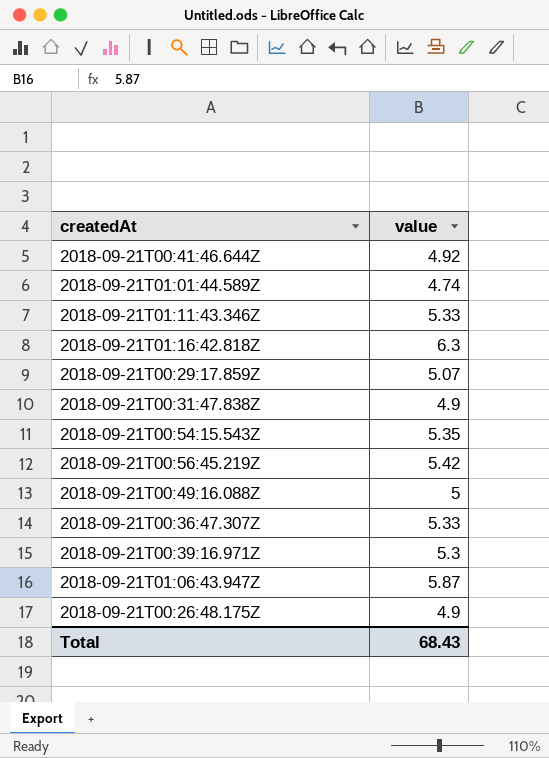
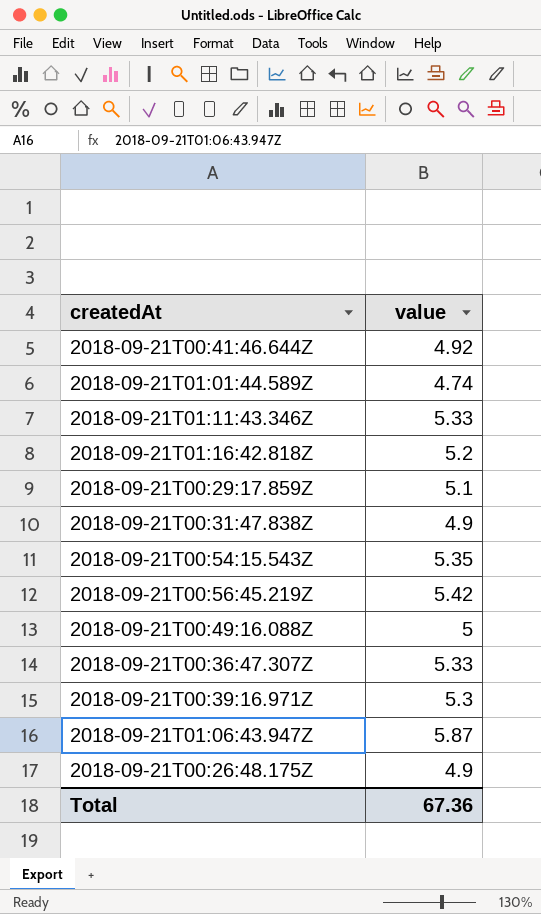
2018-09-21T01:16:42.818Z | value: 6.3 -> 5.2
2018-09-21T00:29:17.859Z | value: 5.07 -> 5.1
Total | value: 68.43 -> 67.36

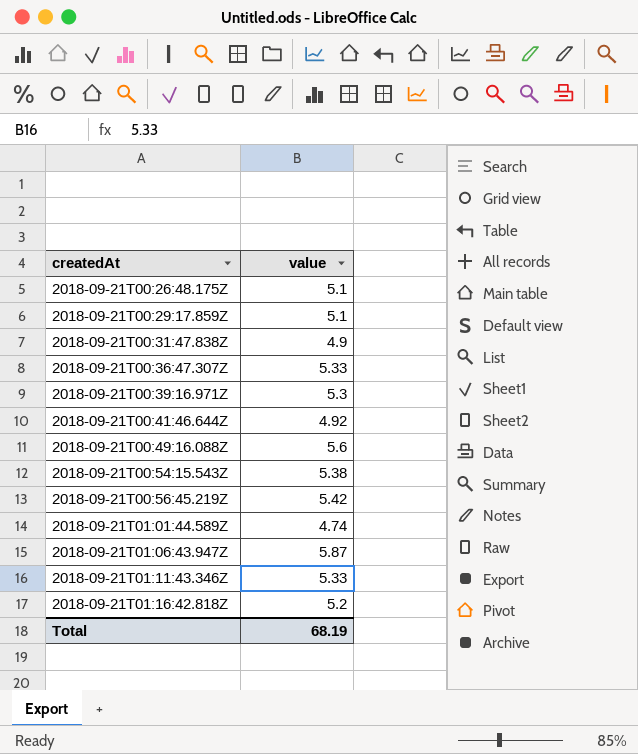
row order: none -> createdAt ascending
2018-09-21T00:26:48.175Z | value: 4.9 -> 5.1
2018-09-21T00:49:16.088Z | value: 5 -> 5.6
2018-09-21T00:54:15.543Z | value: 5.35 -> 5.38
Total | value: 67.36 -> 68.19

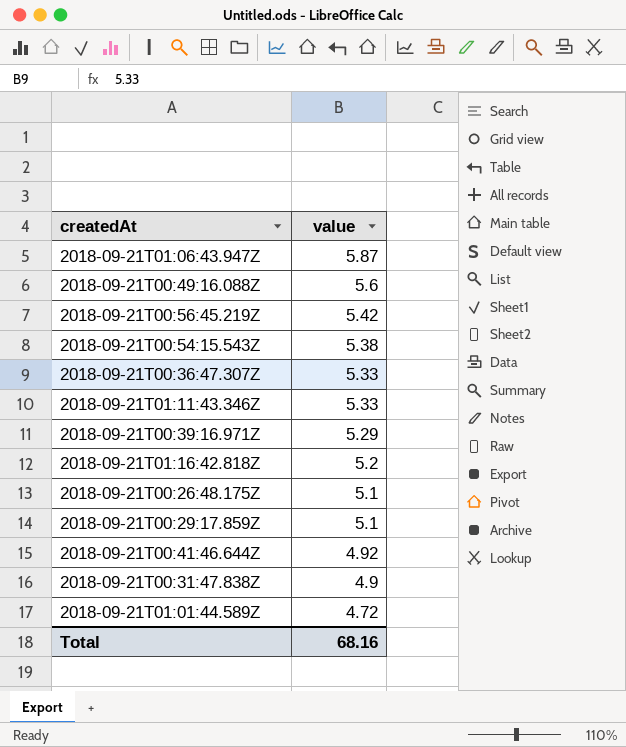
row order: createdAt ascending -> value descending
2018-09-21T00:39:16.971Z | value: 5.3 -> 5.29
2018-09-21T01:01:44.589Z | value: 4.74 -> 4.72
Total | value: 68.19 -> 68.16

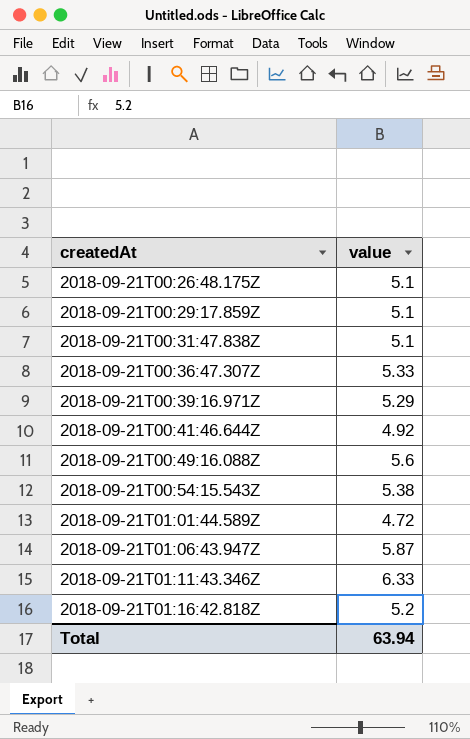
row order: value descending -> createdAt ascending
row 2018-09-21T00:56:45.219Z: 5.42 -> none
2018-09-21T00:31:47.838Z | value: 4.9 -> 5.1
2018-09-21T01:11:43.346Z | value: 5.33 -> 6.33
Total | value: 68.16 -> 63.94

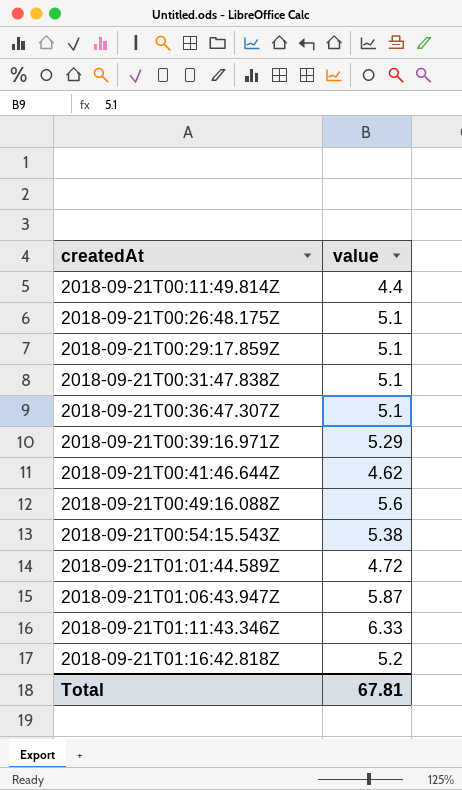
row 2018-09-21T00:11:49.814Z: none -> 4.4
2018-09-21T00:36:47.307Z | value: 5.33 -> 5.1
2018-09-21T00:41:46.644Z | value: 4.92 -> 4.62
Total | value: 63.94 -> 67.81

